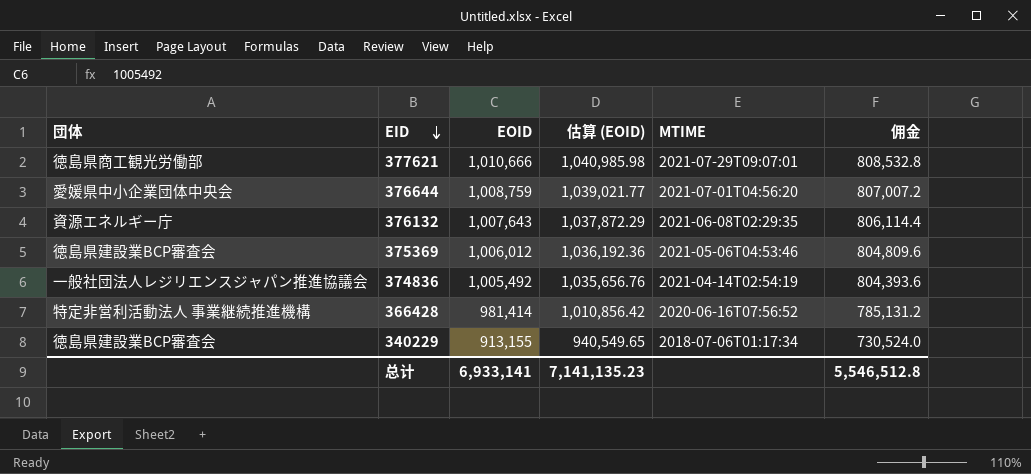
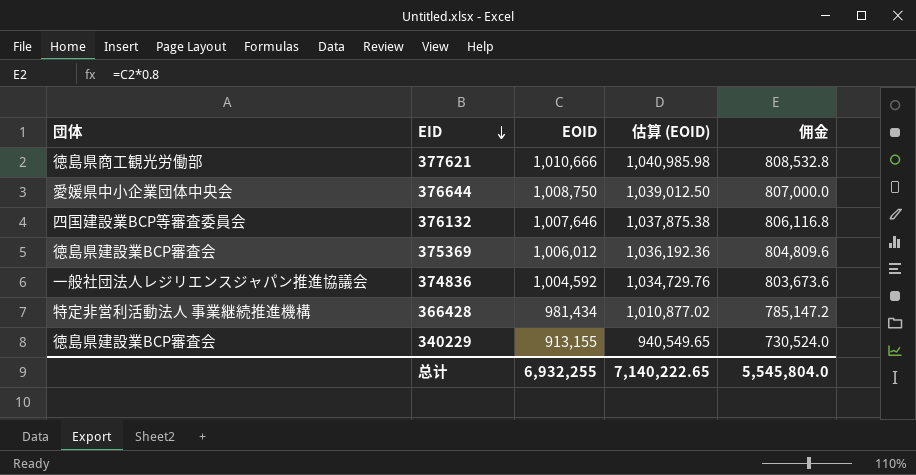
column MTIME | position: 5 -> none
376644 | EOID: 1,008,759 -> 1,008,750
376644 | 估算 (EOID): 1,039,021.77 -> 1,039,012.50
376644 | 佣金: 807,007.2 -> 807,000.0
376132 | 団体: 資源エネルギー庁 -> 四国建設業BCP等審査委員会
376132 | EOID: 1,007,643 -> 1,007,646
376132 | 估算 (EOID): 1,037,872.29 -> 1,037,875.38
376132 | 佣金: 806,114.4 -> 806,116.8
374836 | EOID: 1,005,492 -> 1,004,592
374836 | 估算 (EOID): 1,035,656.76 -> 1,034,729.76
374836 | 佣金: 804,393.6 -> 803,673.6
366428 | EOID: 981,414 -> 981,434
366428 | 估算 (EOID): 1,010,856.42 -> 1,010,877.02
366428 | 佣金: 785,131.2 -> 785,147.2
总计 | EOID: 6,933,141 -> 6,932,255
总计 | 估算 (EOID): 7,141,135.23 -> 7,140,222.65
总计 | 佣金: 5,546,512.8 -> 5,545,804.0

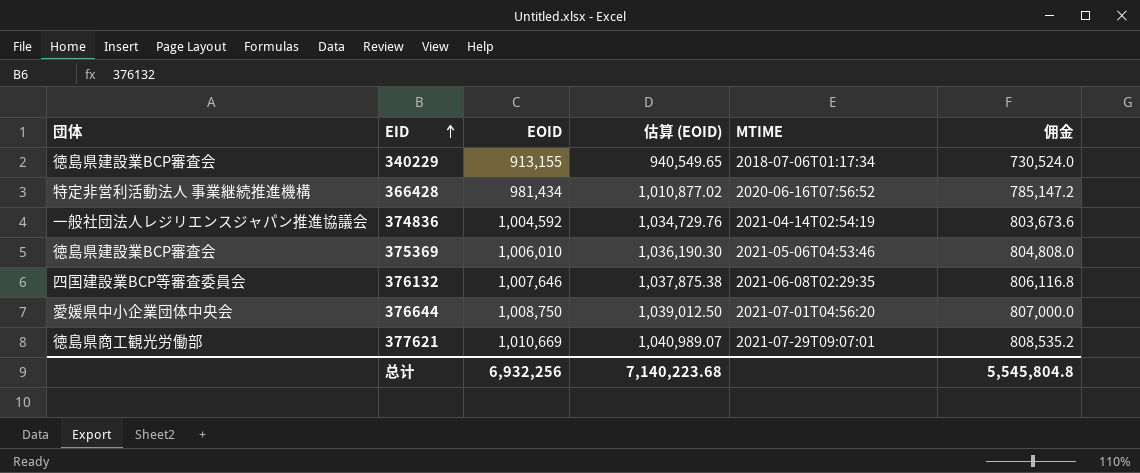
row order: EID descending -> EID ascending
column MTIME | position: none -> 5
375369 | EOID: 1,006,012 -> 1,006,010
375369 | 估算 (EOID): 1,036,192.36 -> 1,036,190.30
375369 | 佣金: 804,809.6 -> 804,808.0
377621 | EOID: 1,010,666 -> 1,010,669
377621 | 估算 (EOID): 1,040,985.98 -> 1,040,989.07
377621 | 佣金: 808,532.8 -> 808,535.2
总计 | EOID: 6,932,255 -> 6,932,256
总计 | 估算 (EOID): 7,140,222.65 -> 7,140,223.68
总计 | 佣金: 5,545,804.0 -> 5,545,804.8

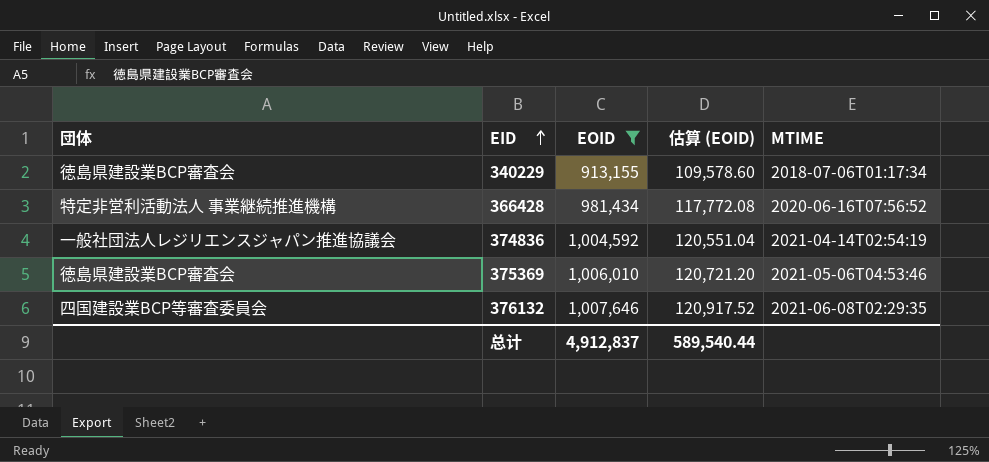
filter: none -> EOID <= 1,007,646
column 佣金 | formula: [EOID] * 0.8 -> none
column 估算 (EOID) | formula: [EOID] * 1.03 -> [EOID] * 0.12
总计 | EOID: 6,932,256 -> 4,912,837
总计 | 估算 (EOID): 7,140,223.68 -> 589,540.44

